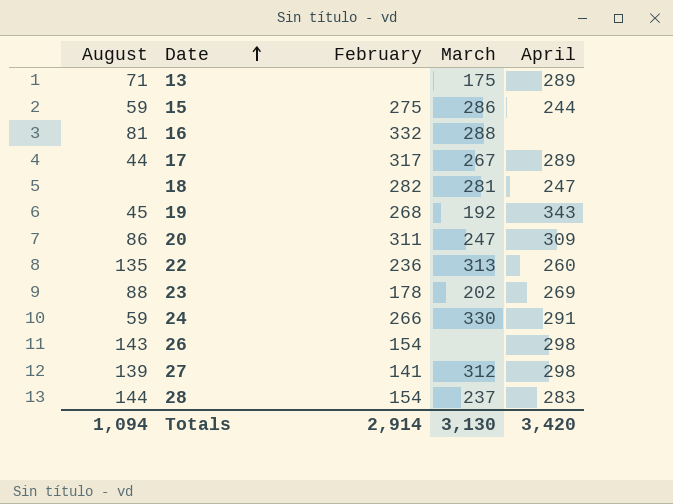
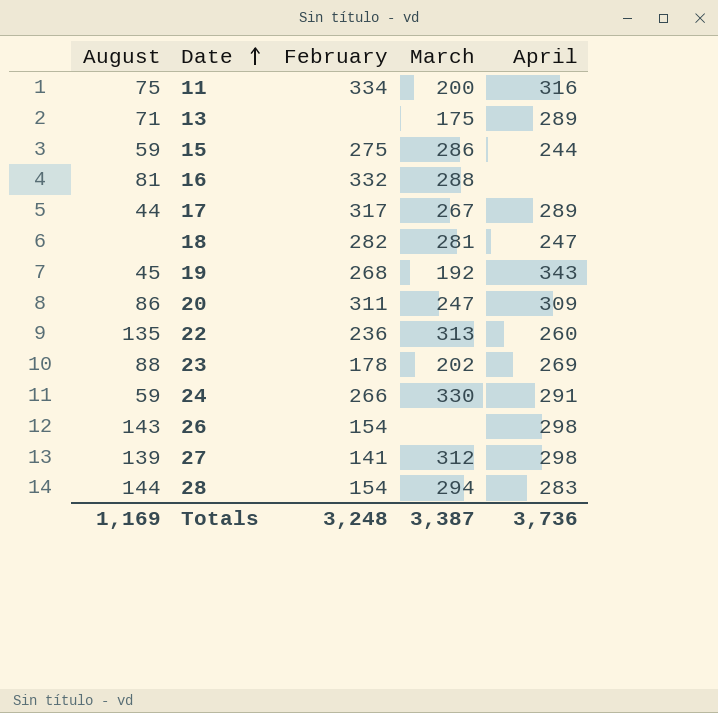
row 11: none -> 75 | 334 | 200 | 316
28 | March: 237 -> 294
Totals | August: 1,094 -> 1,169
Totals | February: 2,914 -> 3,248
Totals | March: 3,130 -> 3,387
Totals | April: 3,420 -> 3,736

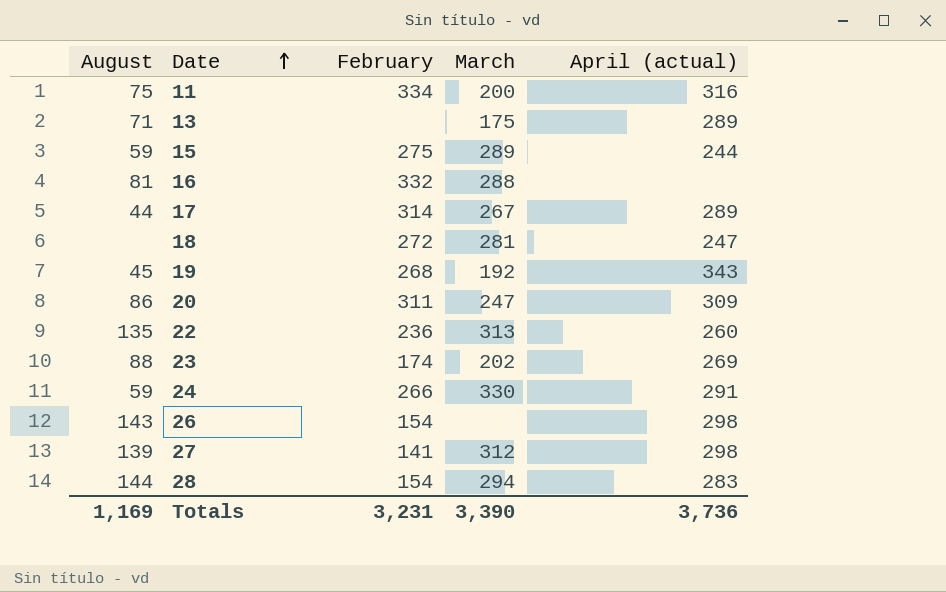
column name: April -> April (actual)
15 | March: 286 -> 289
17 | February: 317 -> 314
18 | February: 282 -> 272
23 | February: 178 -> 174
Totals | February: 3,248 -> 3,231
Totals | March: 3,387 -> 3,390

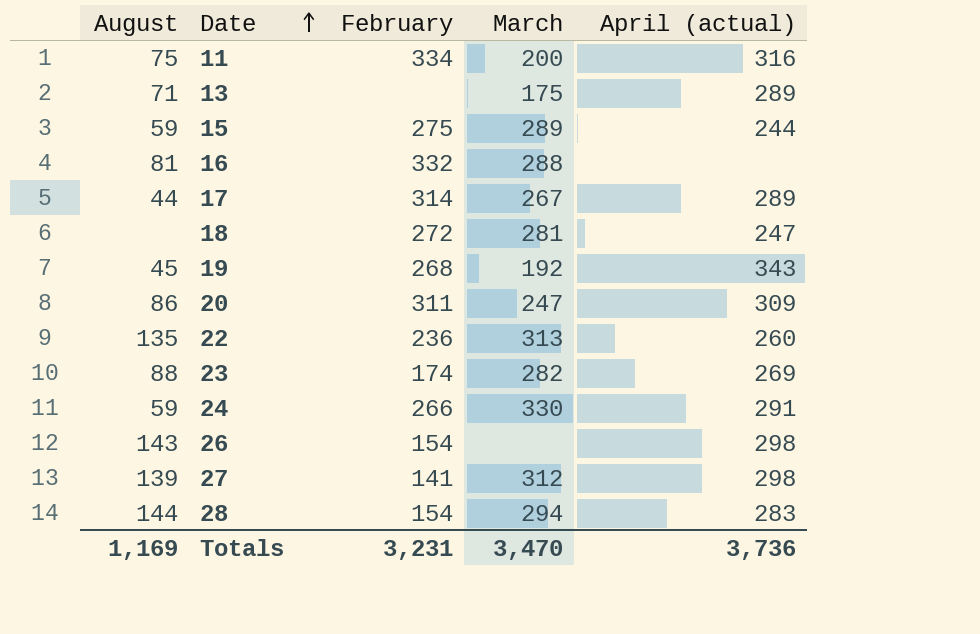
23 | March: 202 -> 282
Totals | March: 3,390 -> 3,470

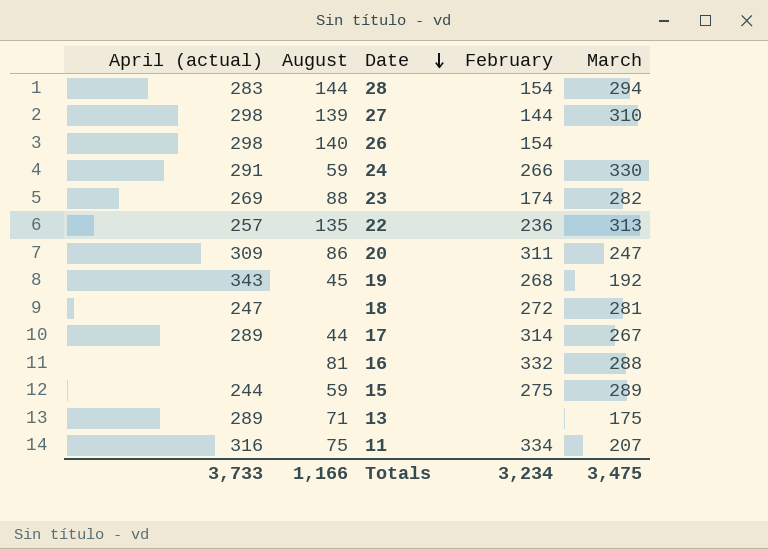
row order: Date ascending -> Date descending
column April (actual) | position: 5 -> 1
27 | February: 141 -> 144
27 | March: 312 -> 310
26 | August: 143 -> 140
22 | April (actual): 260 -> 257
11 | March: 200 -> 207
Totals | April (actual): 3,736 -> 3,733
Totals | August: 1,169 -> 1,166
Totals | February: 3,231 -> 3,234
Totals | March: 3,470 -> 3,475

